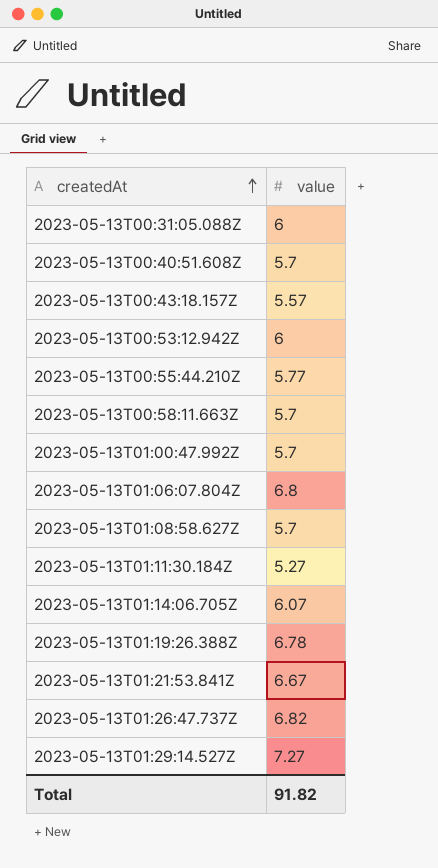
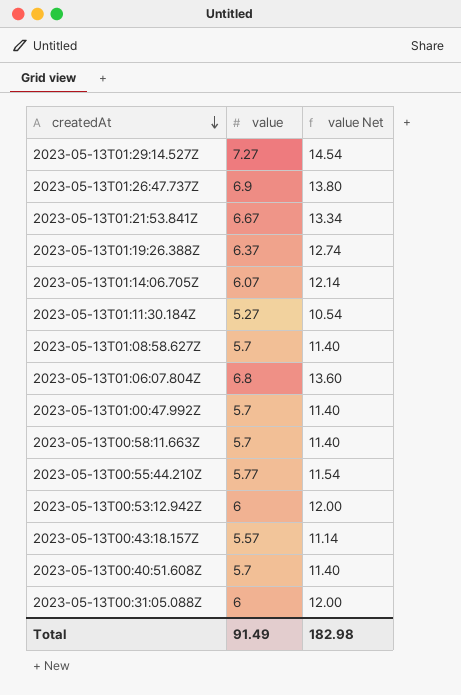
row order: createdAt ascending -> createdAt descending
column value Net | formula: none -> [value] * 2
2023-05-13T01:26:47.737Z | value: 6.82 -> 6.9
2023-05-13T01:19:26.388Z | value: 6.78 -> 6.37
Total | value: 91.82 -> 91.49

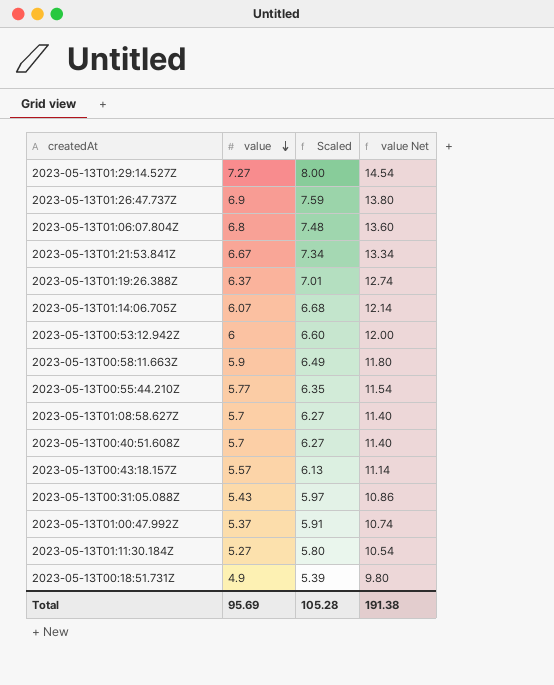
row order: createdAt descending -> value descending
column Scaled | formula: none -> [value] * 1.1
2023-05-13T00:58:11.663Z | value: 5.7 -> 5.9
2023-05-13T00:58:11.663Z | value Net: 11.40 -> 11.80
2023-05-13T00:31:05.088Z | value: 6 -> 5.43
2023-05-13T00:31:05.088Z | value Net: 12.00 -> 10.86
2023-05-13T01:00:47.992Z | value: 5.7 -> 5.37
2023-05-13T01:00:47.992Z | value Net: 11.40 -> 10.74
row 2023-05-13T00:18:51.731Z: none -> 4.9 | 5.39 | 9.80
Total | value: 91.49 -> 95.69
Total | value Net: 182.98 -> 191.38

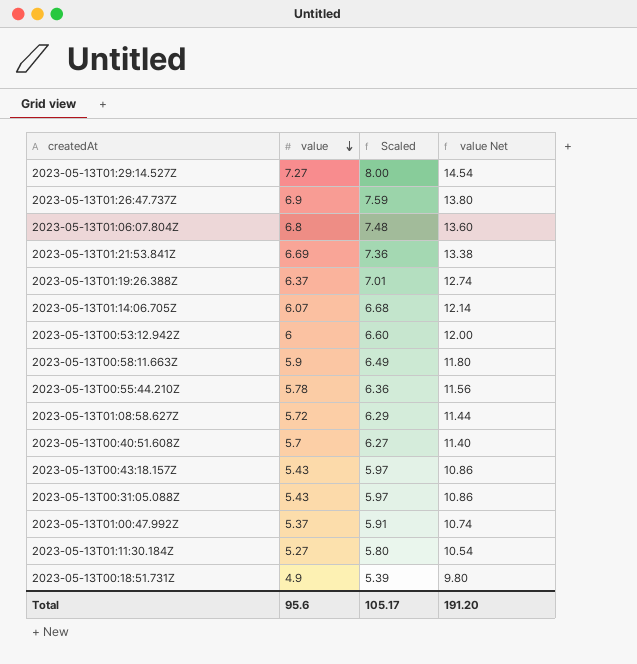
2023-05-13T01:21:53.841Z | value: 6.67 -> 6.69
2023-05-13T01:21:53.841Z | Scaled: 7.34 -> 7.36
2023-05-13T01:21:53.841Z | value Net: 13.34 -> 13.38
2023-05-13T00:55:44.210Z | value: 5.77 -> 5.78
2023-05-13T00:55:44.210Z | Scaled: 6.35 -> 6.36
2023-05-13T00:55:44.210Z | value Net: 11.54 -> 11.56
2023-05-13T01:08:58.627Z | value: 5.7 -> 5.72
2023-05-13T01:08:58.627Z | Scaled: 6.27 -> 6.29
2023-05-13T01:08:58.627Z | value Net: 11.40 -> 11.44
2023-05-13T00:43:18.157Z | value: 5.57 -> 5.43
2023-05-13T00:43:18.157Z | Scaled: 6.13 -> 5.97
2023-05-13T00:43:18.157Z | value Net: 11.14 -> 10.86
Total | value: 95.69 -> 95.6
Total | Scaled: 105.28 -> 105.17
Total | value Net: 191.38 -> 191.20

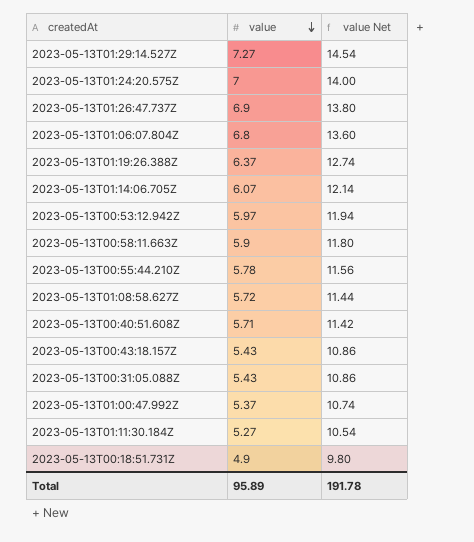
column Scaled | formula: [value] * 1.1 -> none
row 2023-05-13T01:21:53.841Z: 6.69 | 7.36 | 13.38 -> none
row 2023-05-13T01:24:20.575Z: none -> 7 | 14.00
2023-05-13T00:53:12.942Z | value: 6 -> 5.97
2023-05-13T00:53:12.942Z | value Net: 12.00 -> 11.94
2023-05-13T00:40:51.608Z | value: 5.7 -> 5.71
2023-05-13T00:40:51.608Z | value Net: 11.40 -> 11.42
Total | value: 95.6 -> 95.89
Total | value Net: 191.20 -> 191.78

